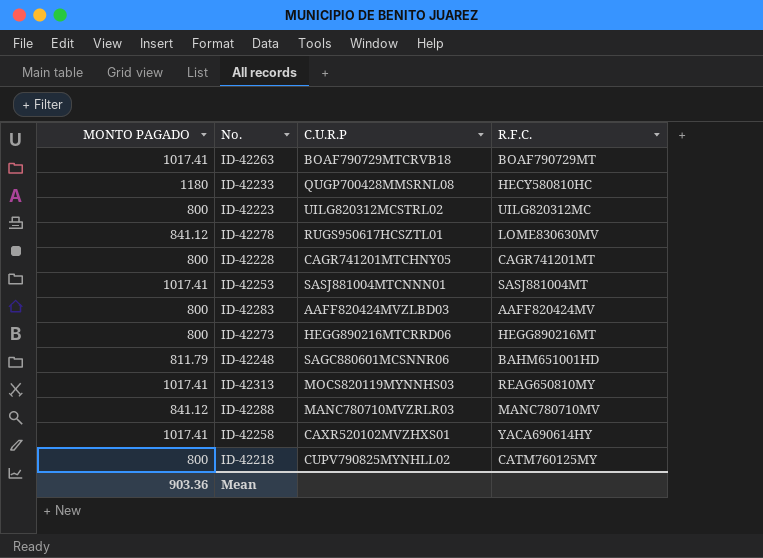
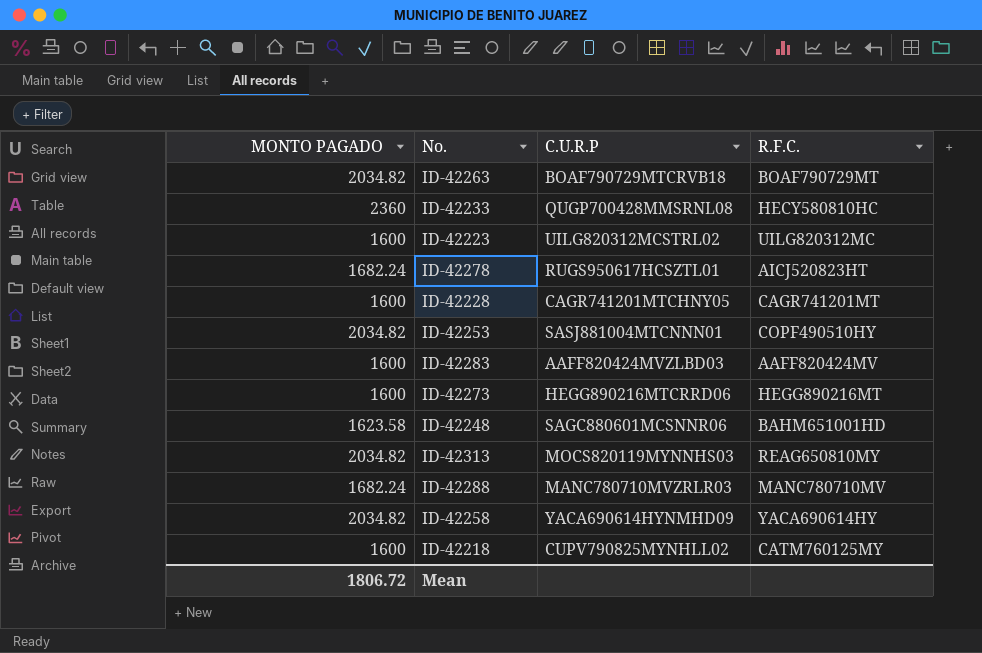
ID-42263 | MONTO PAGADO: 1017.41 -> 2034.82
ID-42233 | MONTO PAGADO: 1180 -> 2360
ID-42223 | MONTO PAGADO: 800 -> 1600
ID-42278 | MONTO PAGADO: 841.12 -> 1682.24
ID-42278 | R.F.C.: LOME830630MV -> AICJ520823HT
ID-42228 | MONTO PAGADO: 800 -> 1600
ID-42253 | MONTO PAGADO: 1017.41 -> 2034.82
ID-42253 | R.F.C.: SASJ881004MT -> COPF490510HY
ID-42283 | MONTO PAGADO: 800 -> 1600
ID-42273 | MONTO PAGADO: 800 -> 1600
ID-42248 | MONTO PAGADO: 811.79 -> 1623.58
ID-42313 | MONTO PAGADO: 1017.41 -> 2034.82
ID-42288 | MONTO PAGADO: 841.12 -> 1682.24
ID-42258 | MONTO PAGADO: 1017.41 -> 2034.82
ID-42258 | C.U.R.P: CAXR520102MVZHXS01 -> YACA690614HYNMHD09
ID-42218 | MONTO PAGADO: 800 -> 1600
Mean | MONTO PAGADO: 903.36 -> 1806.72

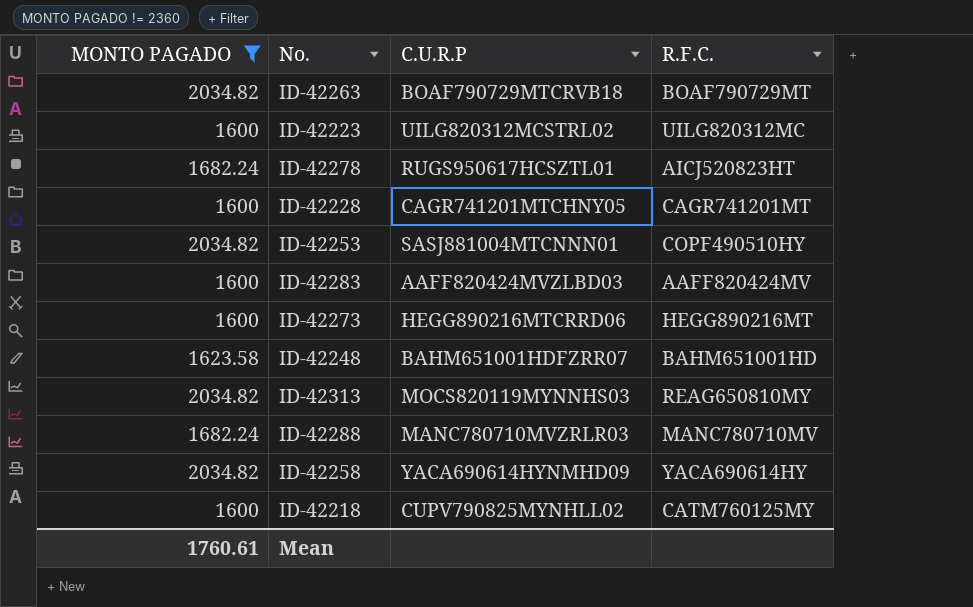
filter: none -> MONTO PAGADO != 2360
ID-42248 | C.U.R.P: SAGC880601MCSNNR06 -> BAHM651001HDFZRR07
Mean | MONTO PAGADO: 1806.72 -> 1760.61

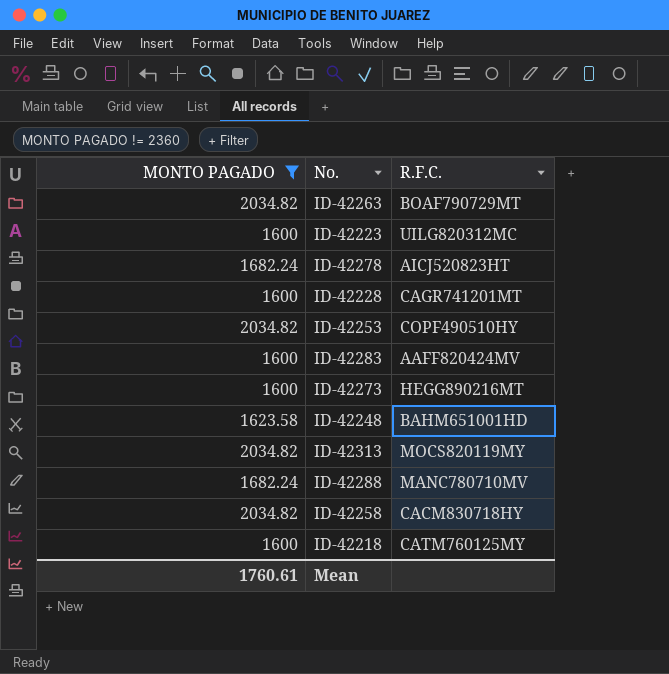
column C.U.R.P | position: 3 -> none
ID-42313 | R.F.C.: REAG650810MY -> MOCS820119MY
ID-42258 | R.F.C.: YACA690614HY -> CACM830718HY

